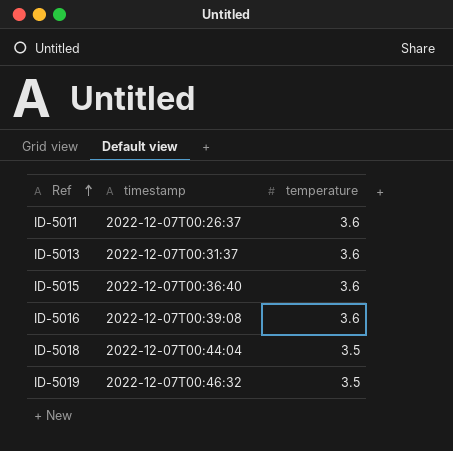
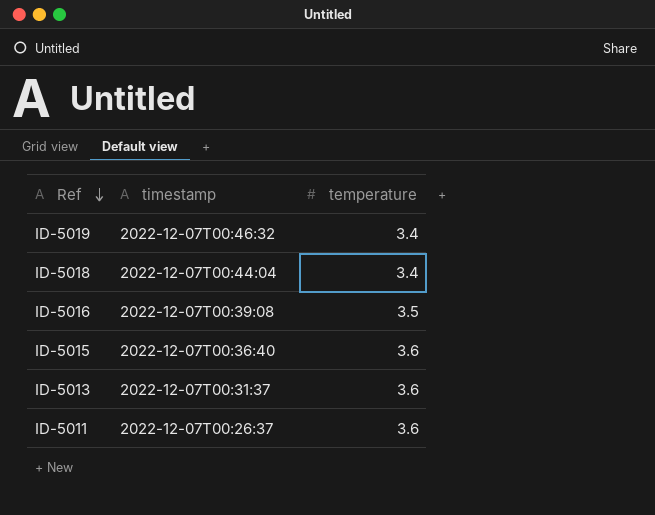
row order: Ref ascending -> Ref descending
ID-5019 | temperature: 3.5 -> 3.4
ID-5018 | temperature: 3.5 -> 3.4
ID-5016 | temperature: 3.6 -> 3.5

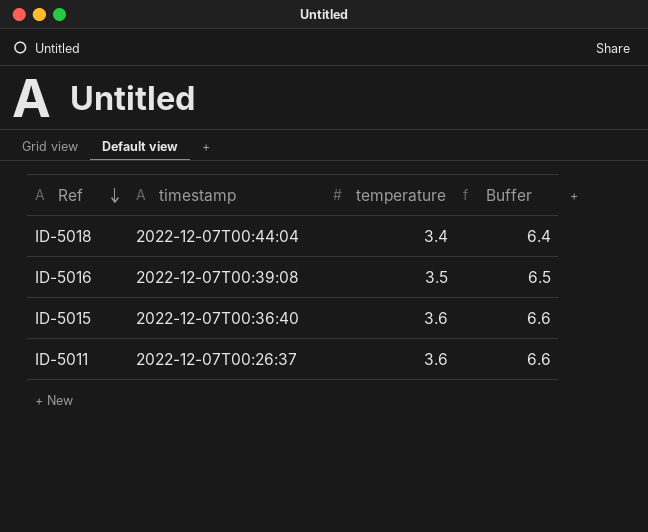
column Buffer | formula: none -> [temperature] + 3
row ID-5019: 2022-12-07T00:46:32 | 3.4 -> none
row ID-5013: 2022-12-07T00:31:37 | 3.6 -> none

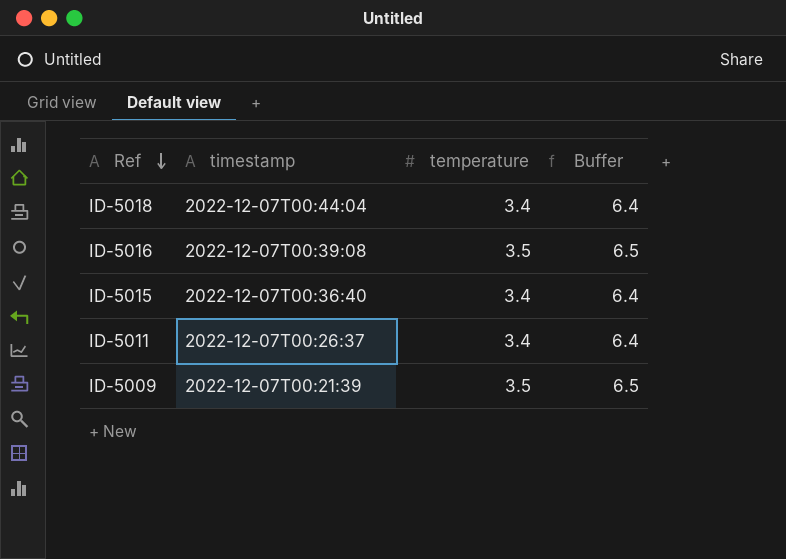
ID-5015 | temperature: 3.6 -> 3.4
ID-5015 | Buffer: 6.6 -> 6.4
ID-5011 | temperature: 3.6 -> 3.4
ID-5011 | Buffer: 6.6 -> 6.4
row ID-5009: none -> 2022-12-07T00:21:39 | 3.5 | 6.5

